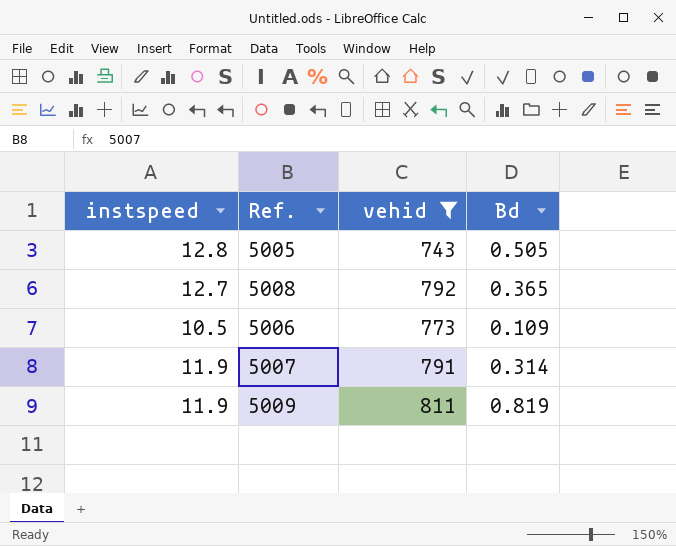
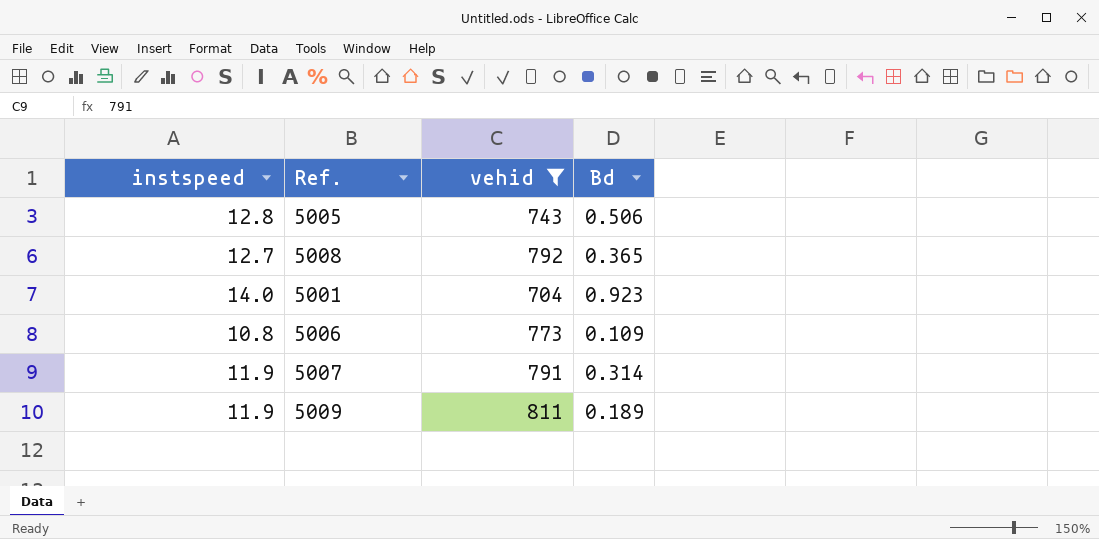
5005 | Bd: 0.505 -> 0.506
row 5001: none -> 14.0 | 704 | 0.923
5006 | instspeed: 10.5 -> 10.8
5009 | Bd: 0.819 -> 0.189

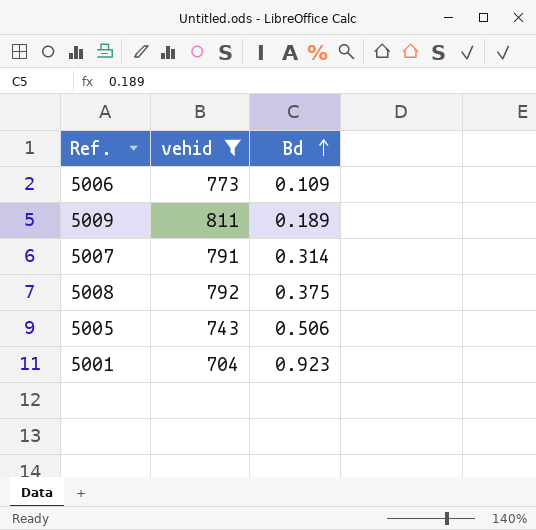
row order: none -> Bd ascending
column instspeed | position: 1 -> none
5008 | Bd: 0.365 -> 0.375

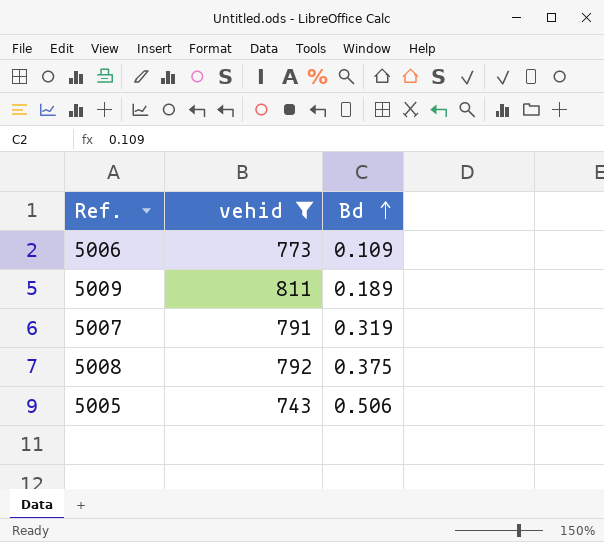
row 5001: 704 | 0.923 -> none
5007 | Bd: 0.314 -> 0.319

